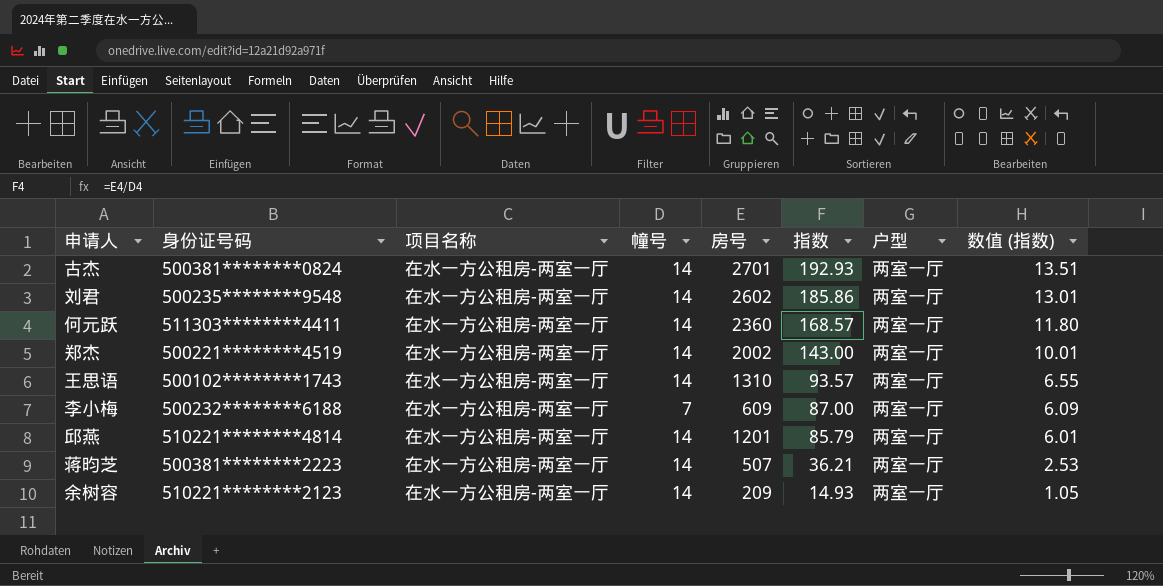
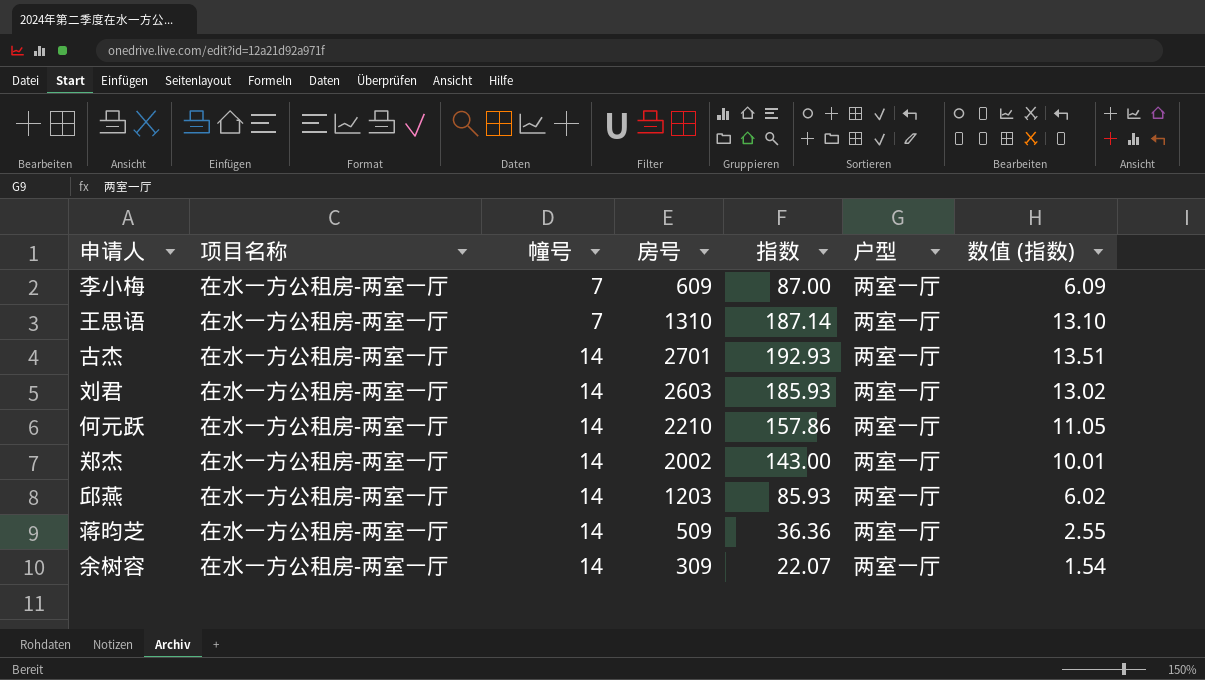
row order: 指数 descending -> 幢号 ascending
column 身份证号码 | position: 2 -> none
王思语 | 幢号: 14 -> 7
王思语 | 指数: 93.57 -> 187.14
王思语 | 数值 (指数): 6.55 -> 13.10
刘君 | 房号: 2602 -> 2603
刘君 | 指数: 185.86 -> 185.93
刘君 | 数值 (指数): 13.01 -> 13.02
何元跃 | 房号: 2360 -> 2210
何元跃 | 指数: 168.57 -> 157.86
何元跃 | 数值 (指数): 11.80 -> 11.05
邱燕 | 房号: 1201 -> 1203
邱燕 | 指数: 85.79 -> 85.93
邱燕 | 数值 (指数): 6.01 -> 6.02
蒋昀芝 | 房号: 507 -> 509
蒋昀芝 | 指数: 36.21 -> 36.36
蒋昀芝 | 数值 (指数): 2.53 -> 2.55
余树容 | 房号: 209 -> 309
余树容 | 指数: 14.93 -> 22.07
余树容 | 数值 (指数): 1.05 -> 1.54

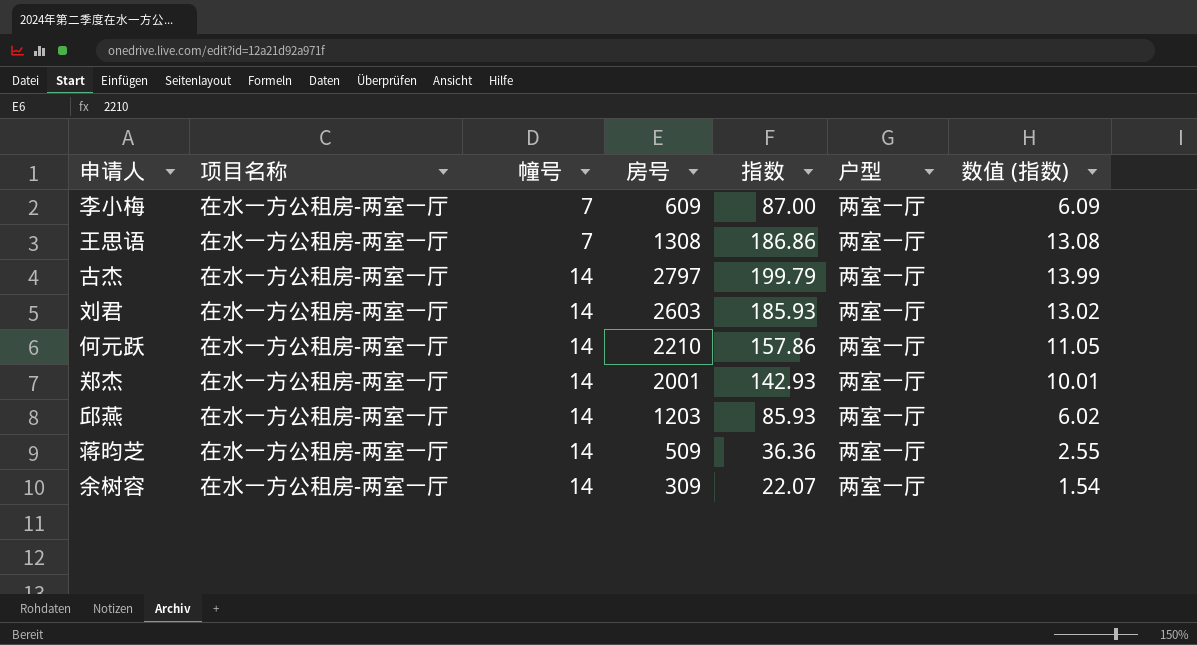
王思语 | 房号: 1310 -> 1308
王思语 | 指数: 187.14 -> 186.86
王思语 | 数值 (指数): 13.10 -> 13.08
古杰 | 房号: 2701 -> 2797
古杰 | 指数: 192.93 -> 199.79
古杰 | 数值 (指数): 13.51 -> 13.99
郑杰 | 房号: 2002 -> 2001
郑杰 | 指数: 143.00 -> 142.93

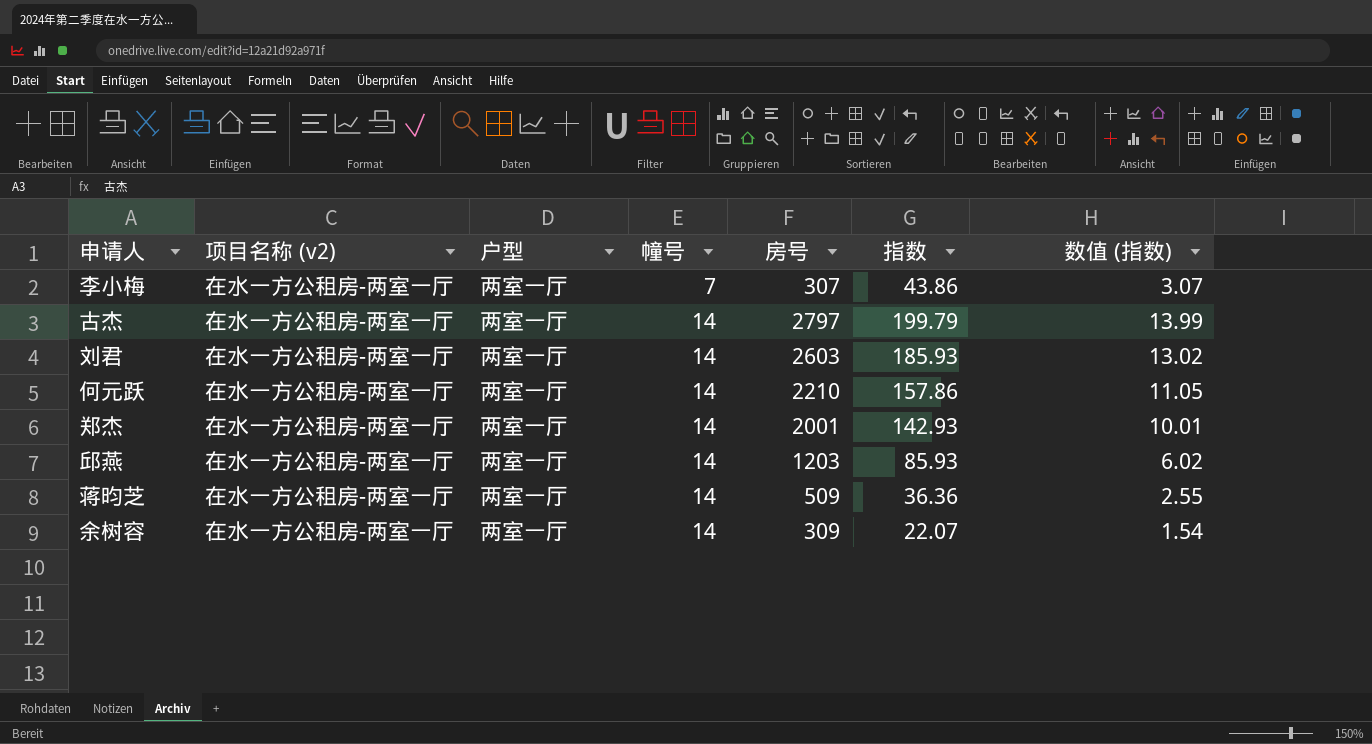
column name: 项目名称 -> 项目名称 (v2)
column 户型 | position: 6 -> 3
row 王思语: 在水一方公租房-两室一厅 | 7 | 1308 | 186.86 | 两室一厅 | 13.08 -> none
李小梅 | 房号: 609 -> 307
李小梅 | 指数: 87.00 -> 43.86
李小梅 | 数值 (指数): 6.09 -> 3.07

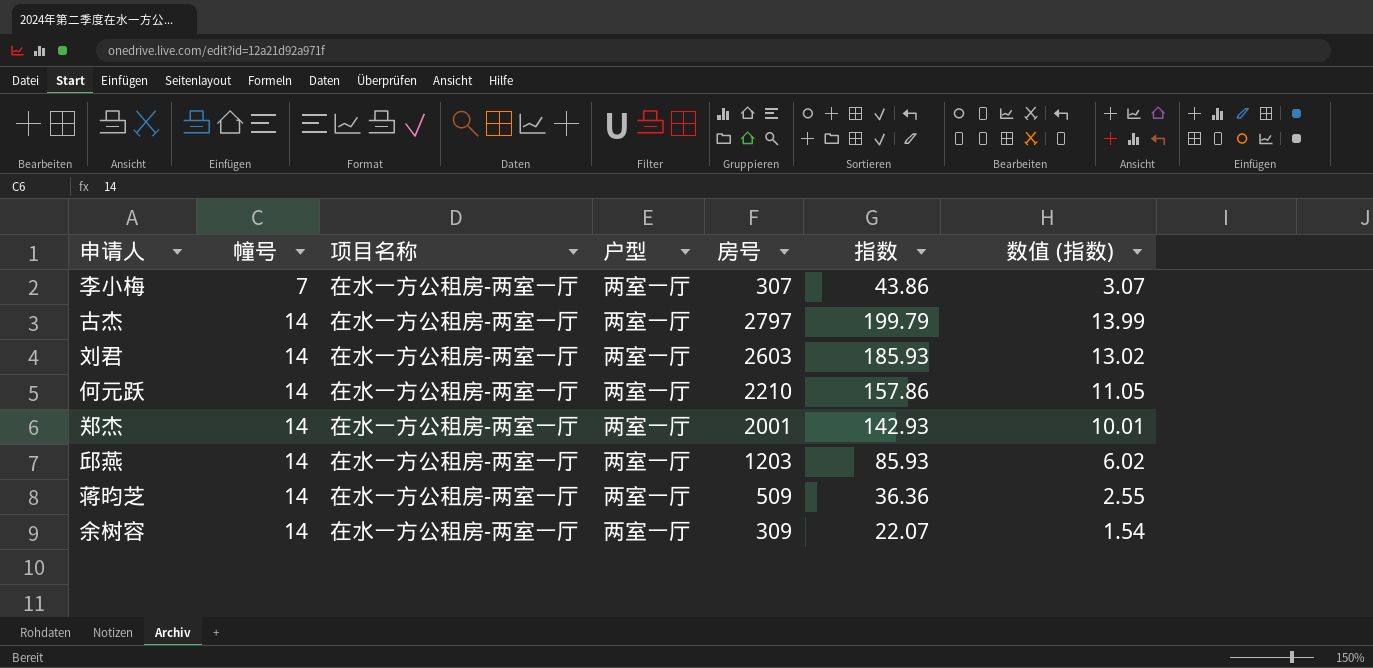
column 幢号 | position: 4 -> 2
column name: 项目名称 (v2) -> 项目名称

